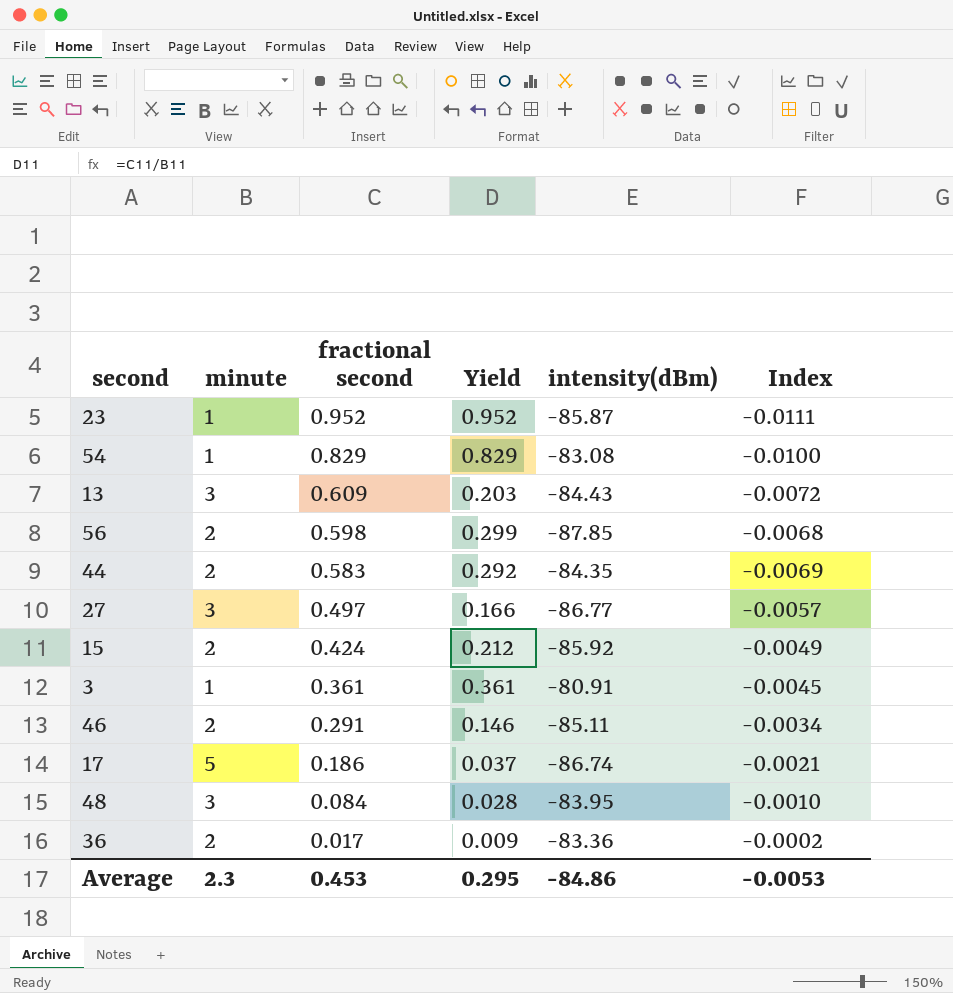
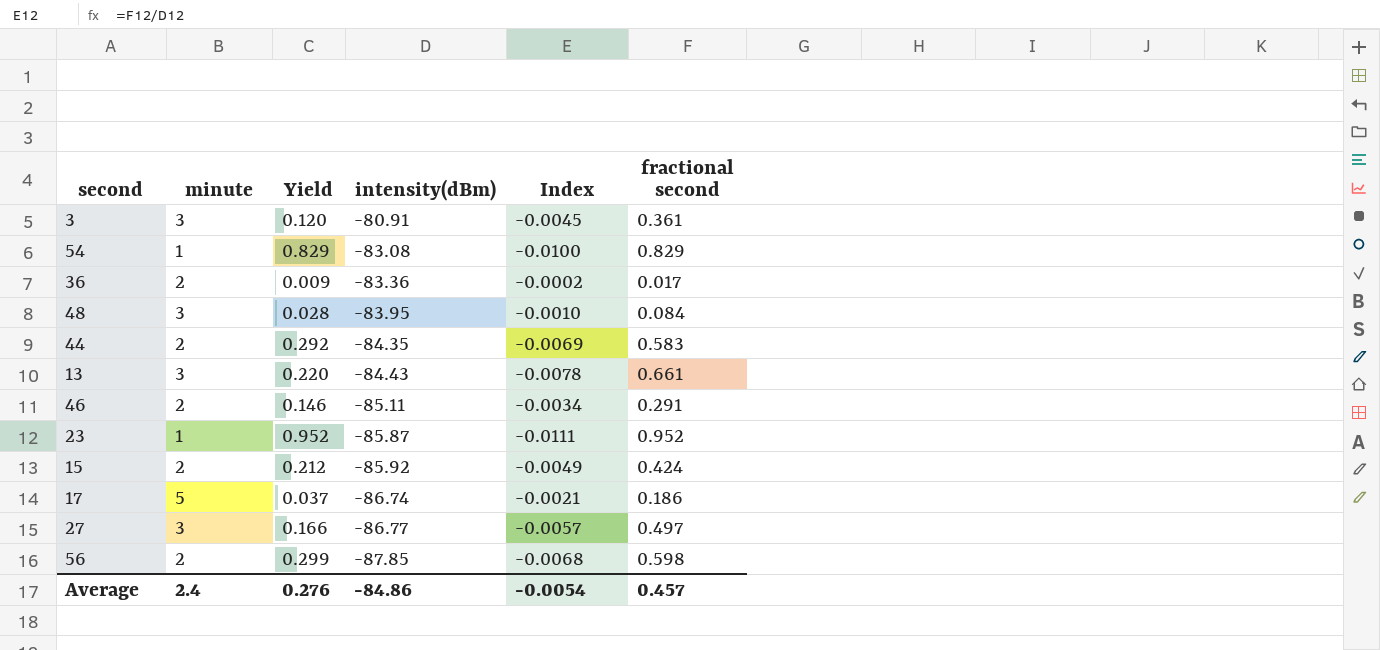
row order: fractional second descending -> intensity(dBm) descending
column fractional second | position: 3 -> 6
3 | minute: 1 -> 3
3 | Yield: 0.361 -> 0.120
13 | Yield: 0.203 -> 0.220
13 | Index: -0.0072 -> -0.0078
13 | fractional second: 0.609 -> 0.661
Average | minute: 2.3 -> 2.4
Average | Yield: 0.295 -> 0.276
Average | Index: -0.0053 -> -0.0054
Average | fractional second: 0.453 -> 0.457

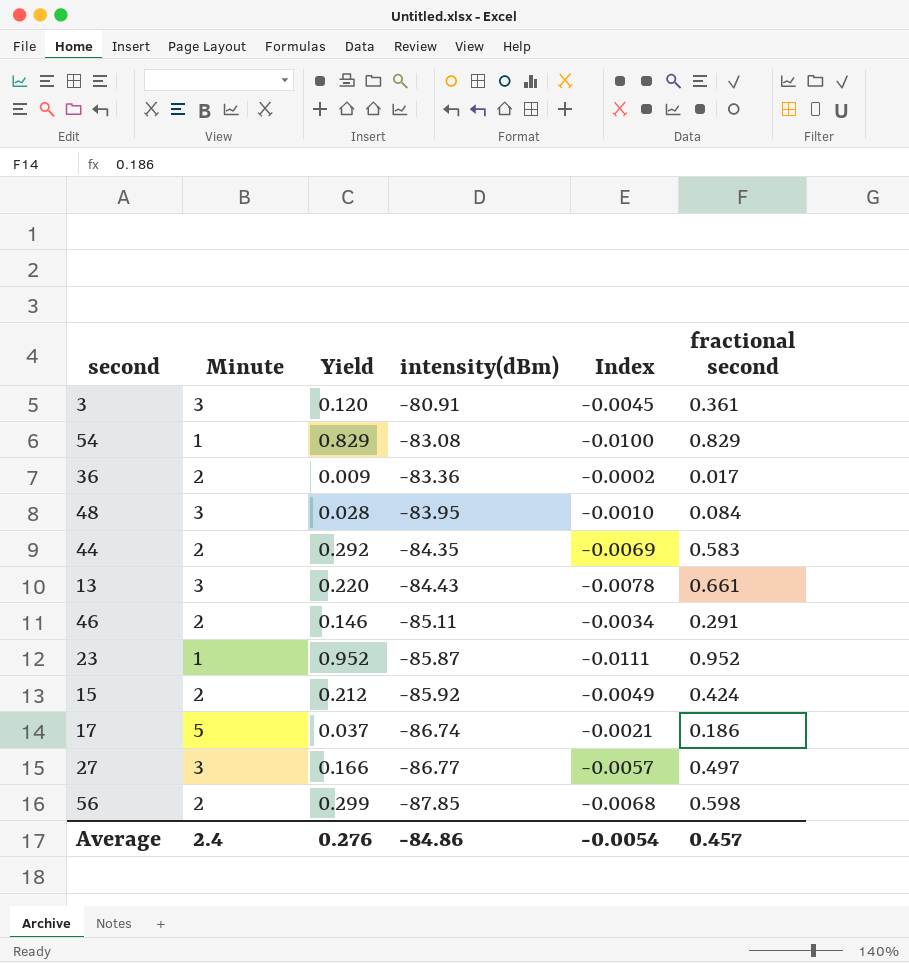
column name: minute -> Minute

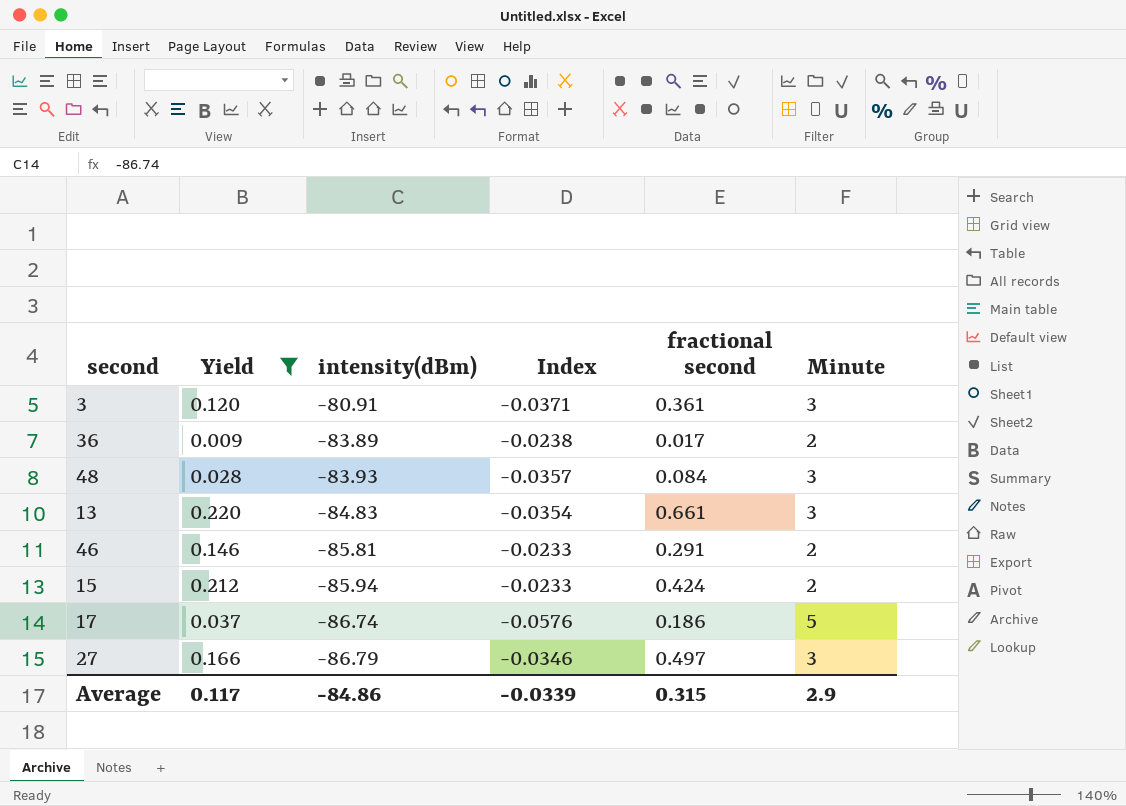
filter: none -> Yield <= 0.220
column Index | formula: [fractional second] / [intensity(dBm)] -> [Minute] / [intensity(dBm)]
column Minute | position: 2 -> 6
36 | intensity(dBm): -83.36 -> -83.89
48 | intensity(dBm): -83.95 -> -83.93
13 | intensity(dBm): -84.43 -> -84.83
46 | intensity(dBm): -85.11 -> -85.81
15 | intensity(dBm): -85.92 -> -85.94
27 | intensity(dBm): -86.77 -> -86.79
Average | Yield: 0.276 -> 0.117
Average | Index: -0.0054 -> -0.0339
Average | fractional second: 0.457 -> 0.315
Average | Minute: 2.4 -> 2.9

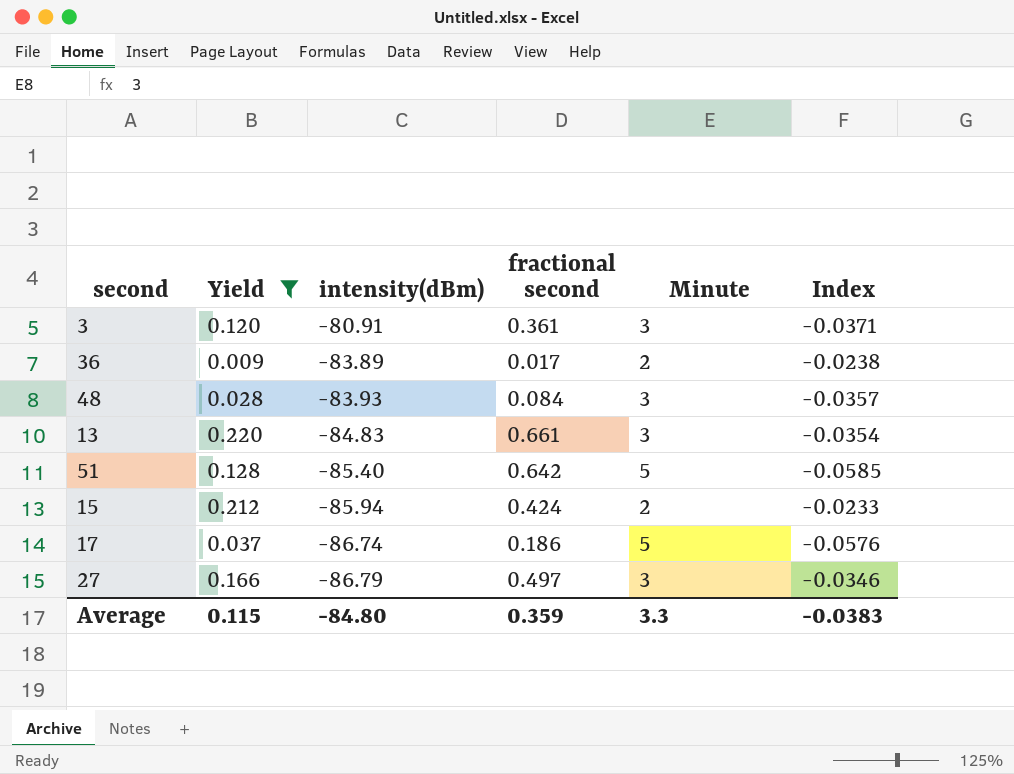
column Index | position: 4 -> 6
row 46: 0.146 | -85.81 | -0.0233 | 0.291 | 2 -> none
row 51: none -> 0.128 | -85.40 | 0.642 | 5 | -0.0585
Average | Yield: 0.117 -> 0.115
Average | intensity(dBm): -84.86 -> -84.80
Average | fractional second: 0.315 -> 0.359
Average | Minute: 2.9 -> 3.3
Average | Index: -0.0339 -> -0.0383

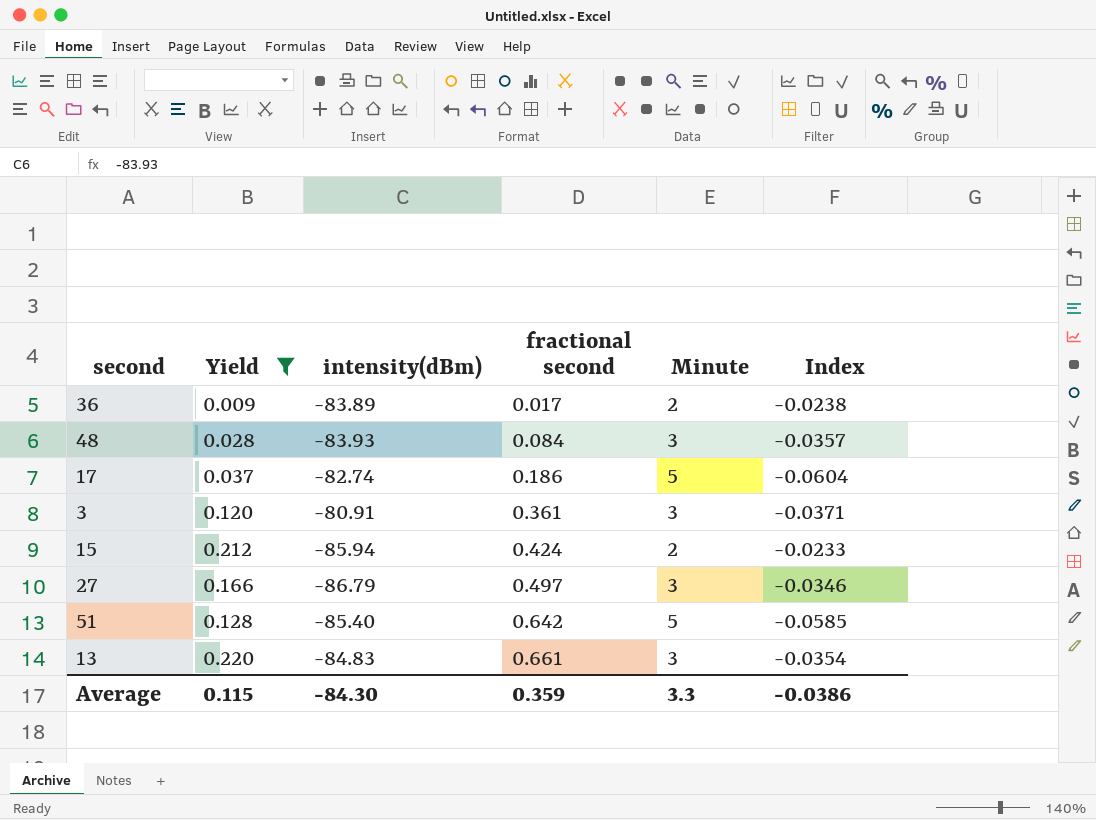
row order: intensity(dBm) descending -> fractional second ascending
17 | intensity(dBm): -86.74 -> -82.74
17 | Index: -0.0576 -> -0.0604
Average | intensity(dBm): -84.80 -> -84.30
Average | Index: -0.0383 -> -0.0386

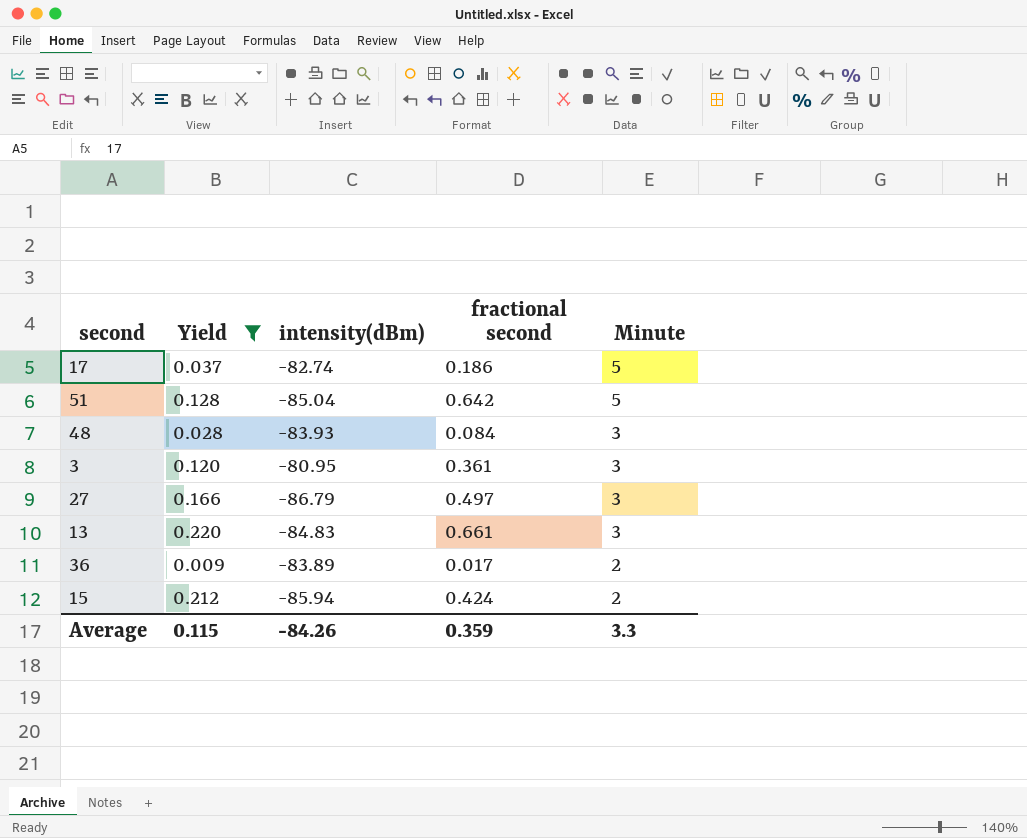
row order: fractional second ascending -> Minute descending
column Index | formula: [Minute] / [intensity(dBm)] -> none
51 | intensity(dBm): -85.40 -> -85.04
3 | intensity(dBm): -80.91 -> -80.95
Average | intensity(dBm): -84.30 -> -84.26

